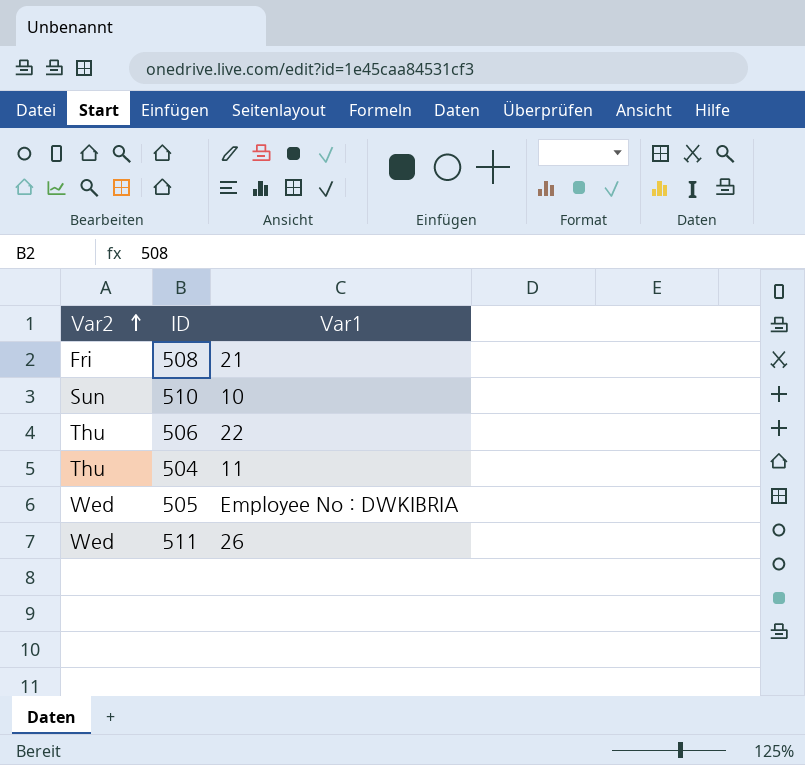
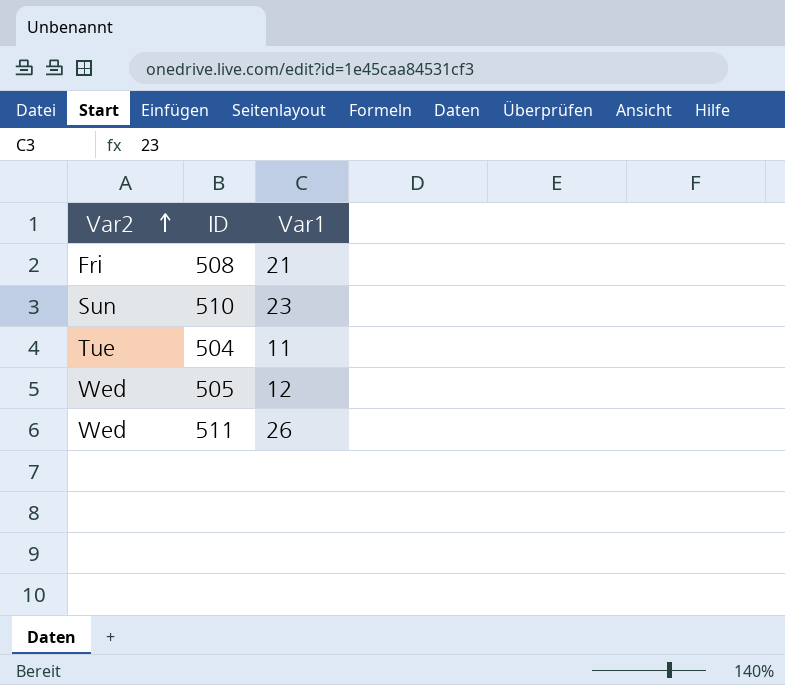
row 506: Thu | 22 -> none
510 | Var1: 10 -> 23
504 | Var2: Thu -> Tue
505 | Var1: Employee No : DWKIBRIA -> 12

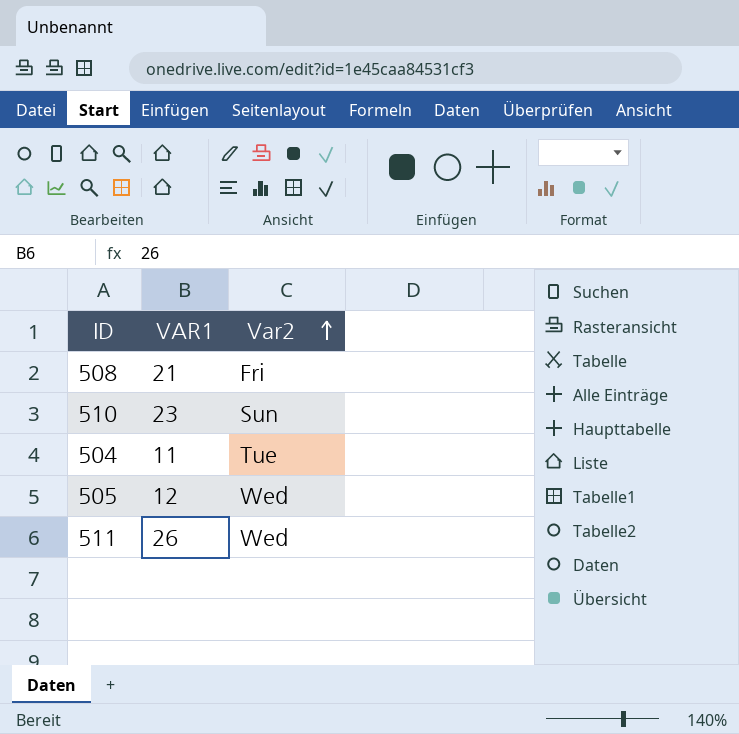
column name: Var1 -> VAR1
column Var2 | position: 1 -> 3

